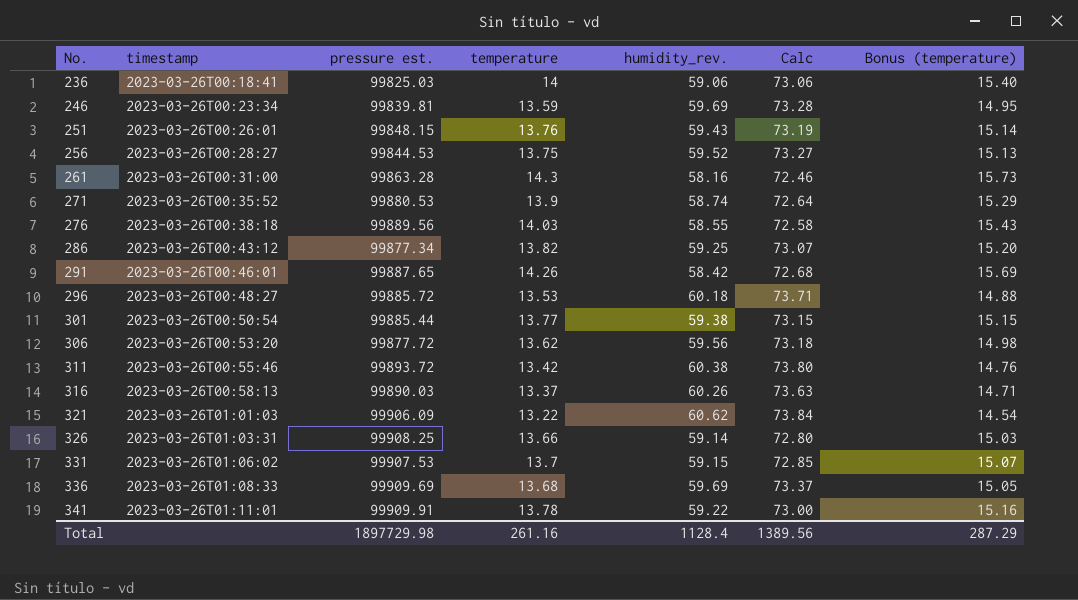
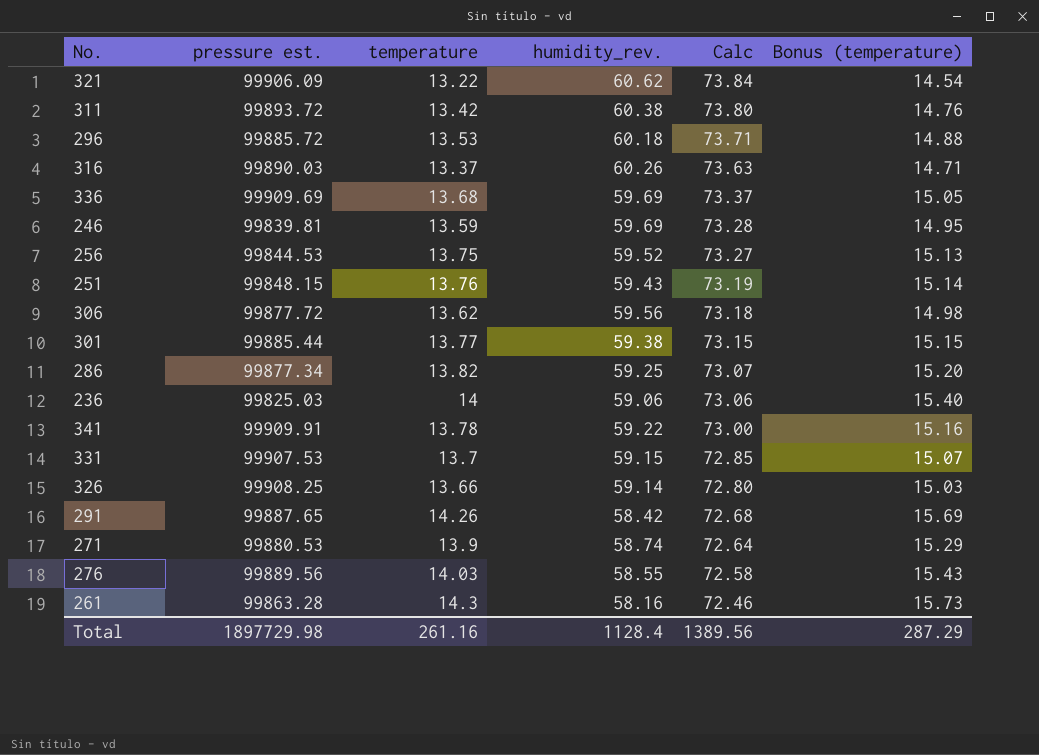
row order: No. ascending -> Calc descending
column timestamp | position: 2 -> none

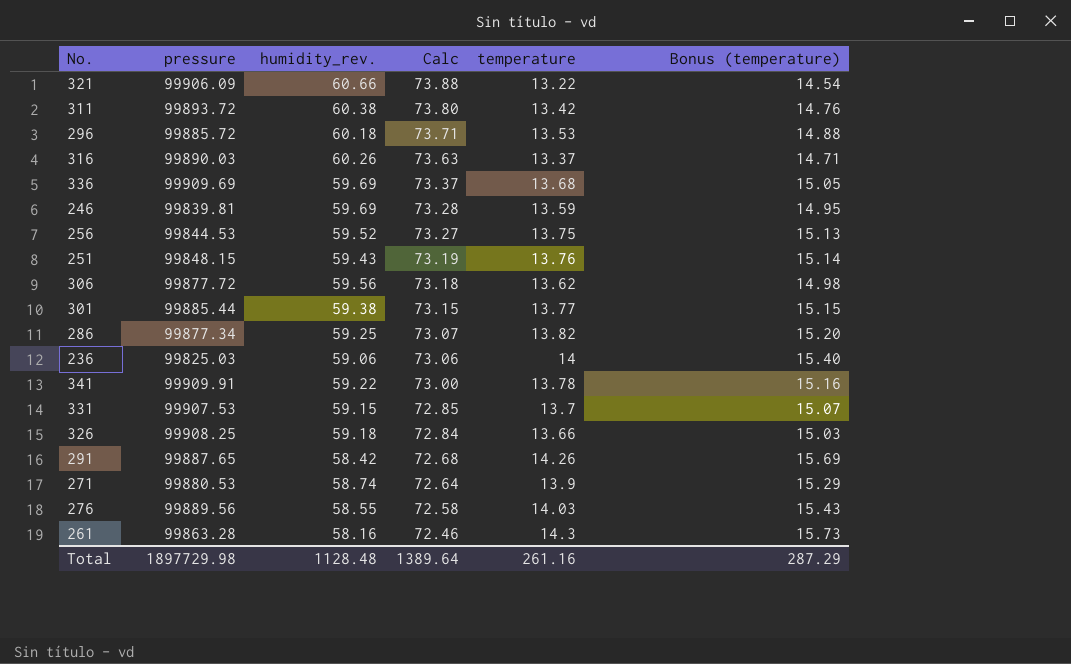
column name: pressure est. -> pressure
column temperature | position: 3 -> 5
321 | humidity_rev.: 60.62 -> 60.66
321 | Calc: 73.84 -> 73.88
326 | humidity_rev.: 59.14 -> 59.18
326 | Calc: 72.80 -> 72.84
Total | humidity_rev.: 1128.4 -> 1128.48
Total | Calc: 1389.56 -> 1389.64

